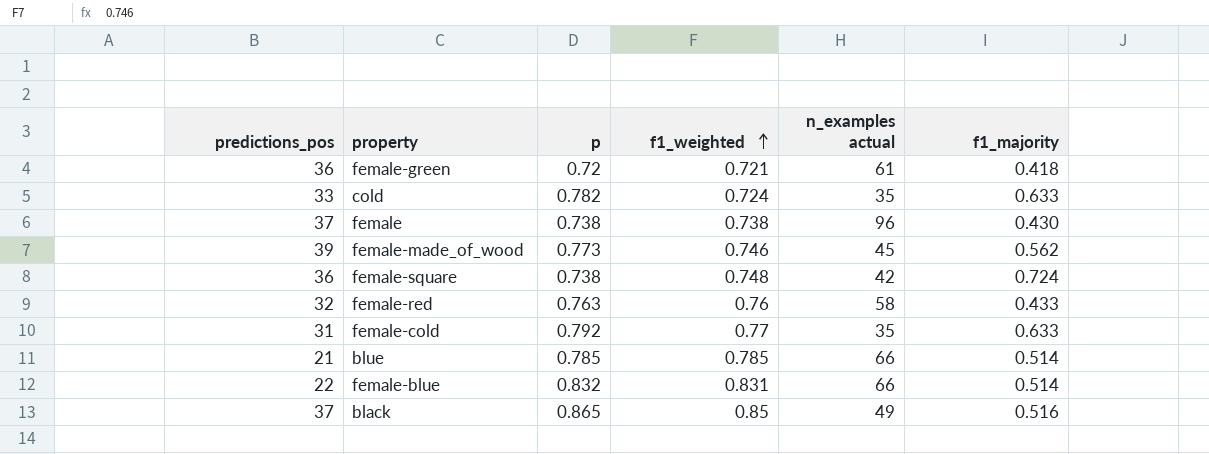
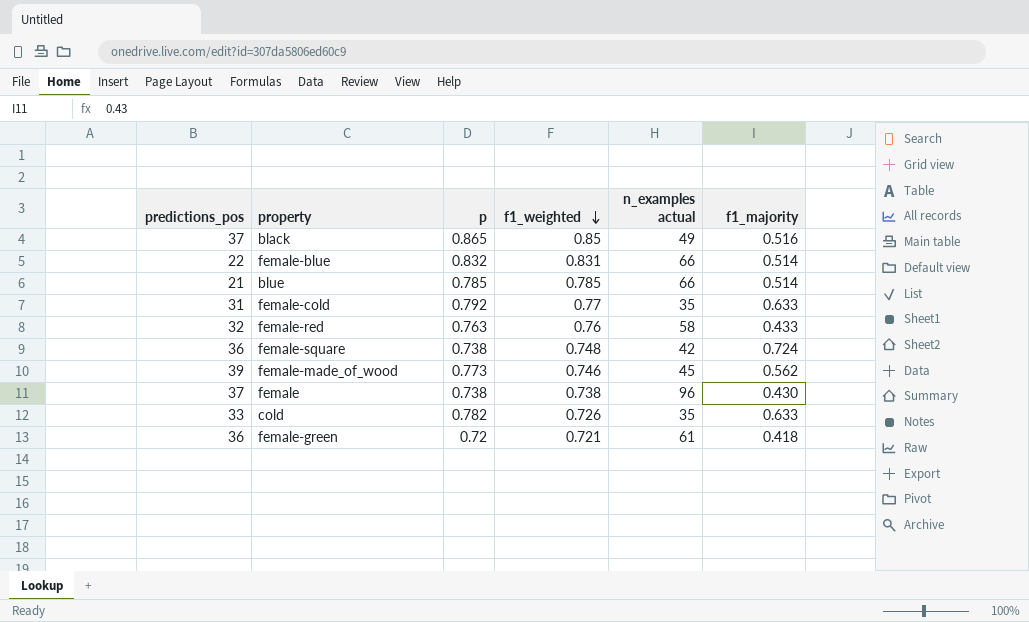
row order: f1_weighted ascending -> f1_weighted descending
cold | f1_weighted: 0.724 -> 0.726

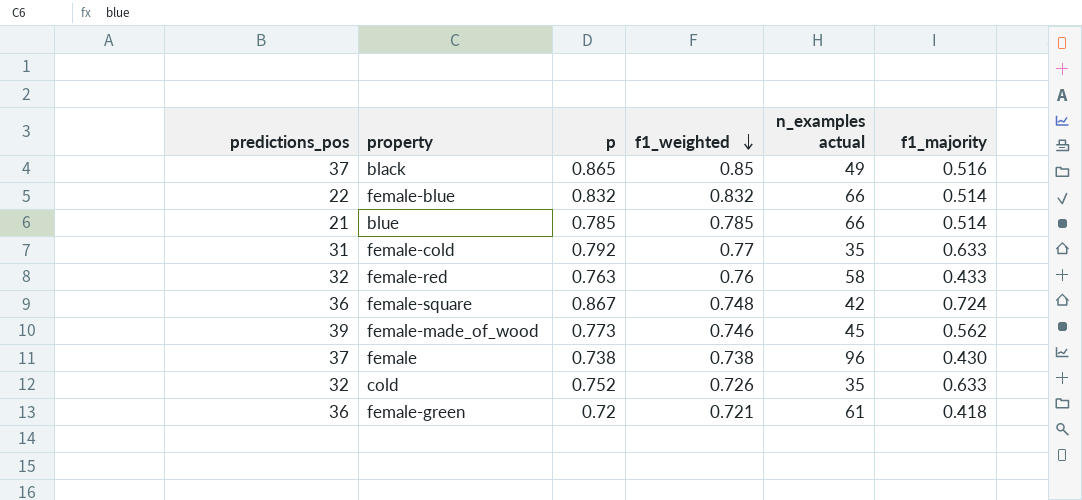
female-blue | f1_weighted: 0.831 -> 0.832
female-square | p: 0.738 -> 0.867
cold | predictions_pos: 33 -> 32
cold | p: 0.782 -> 0.752

